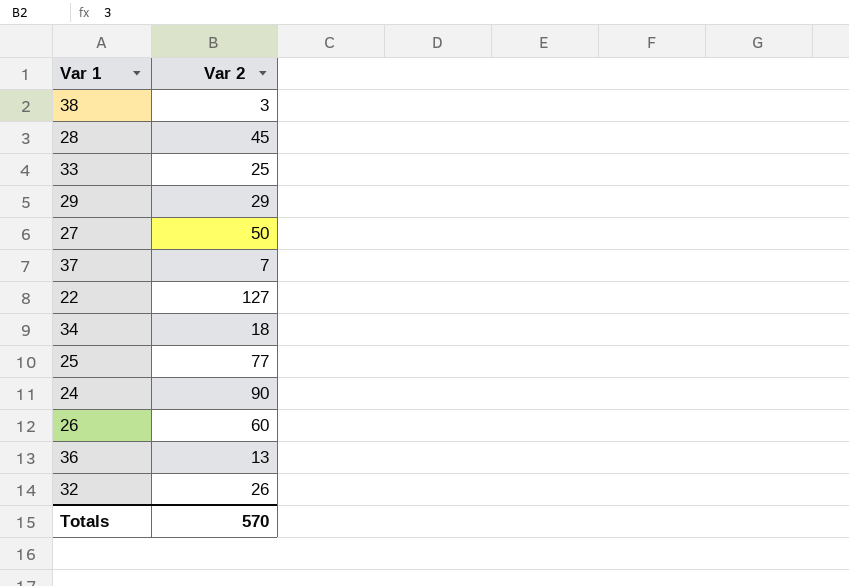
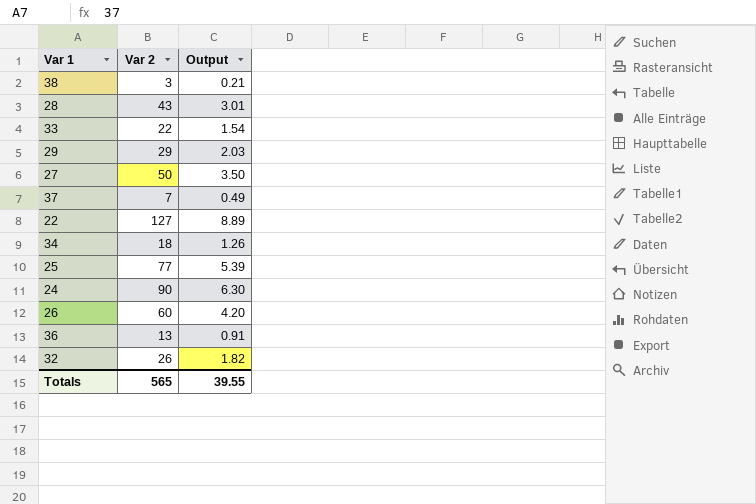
column Output | formula: none -> [Var 2] * 0.07
28 | Var 2: 45 -> 43
33 | Var 2: 25 -> 22
Totals | Var 2: 570 -> 565

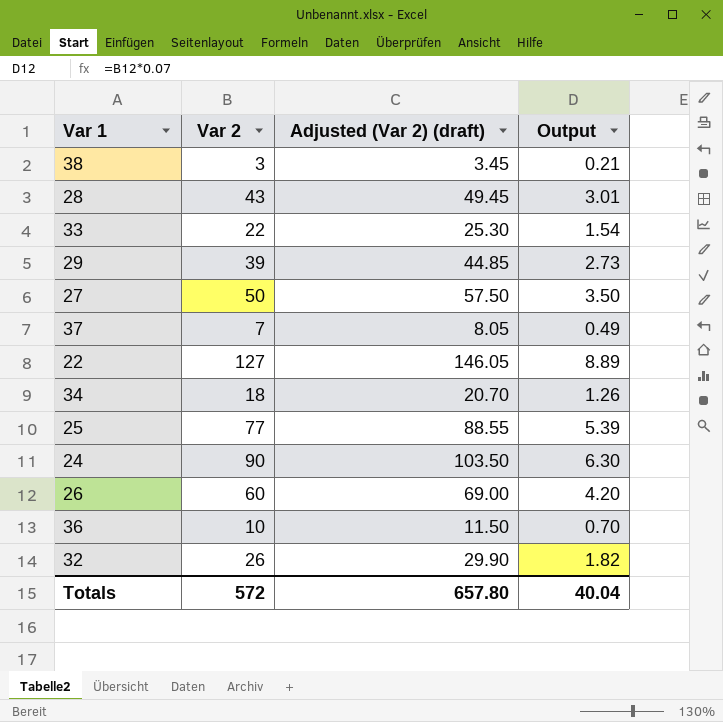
column Adjusted (Var 2) (draft) | formula: none -> [Var 2] * 1.15
29 | Var 2: 29 -> 39
29 | Output: 2.03 -> 2.73
36 | Var 2: 13 -> 10
36 | Output: 0.91 -> 0.70
Totals | Var 2: 565 -> 572
Totals | Output: 39.55 -> 40.04

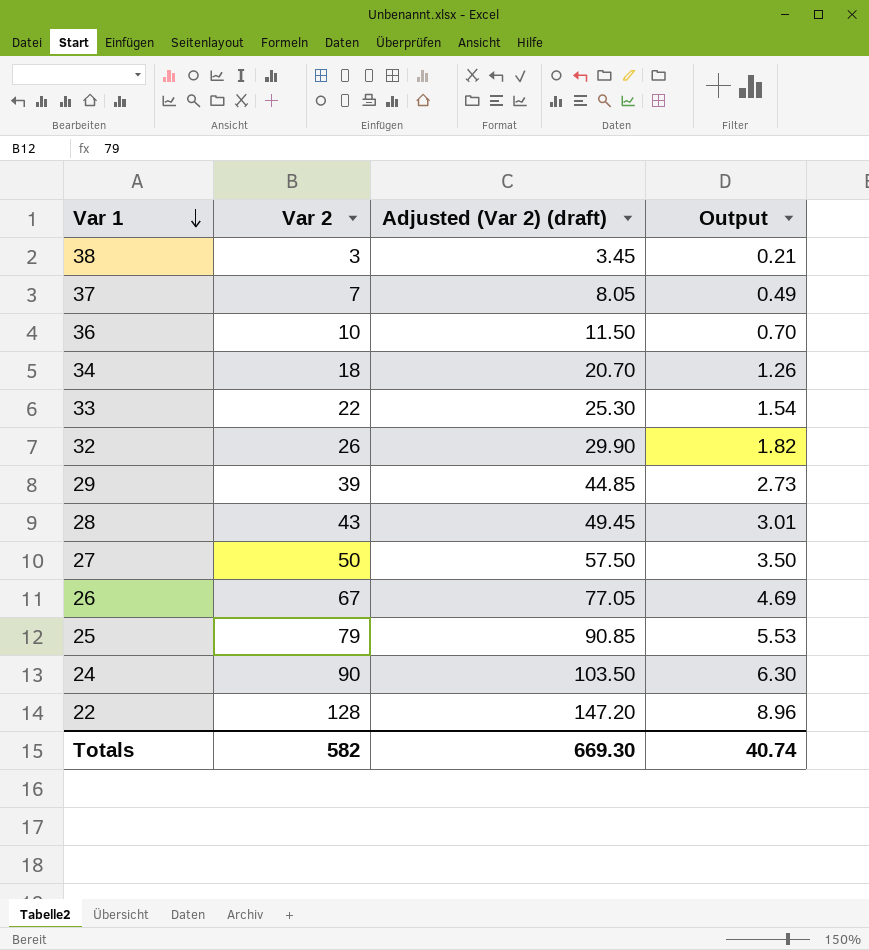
row order: none -> Var 1 descending
26 | Var 2: 60 -> 67
26 | Adjusted (Var 2) (draft): 69.00 -> 77.05
26 | Output: 4.20 -> 4.69
25 | Var 2: 77 -> 79
25 | Adjusted (Var 2) (draft): 88.55 -> 90.85
25 | Output: 5.39 -> 5.53
22 | Var 2: 127 -> 128
22 | Adjusted (Var 2) (draft): 146.05 -> 147.20
22 | Output: 8.89 -> 8.96
Totals | Var 2: 572 -> 582
Totals | Adjusted (Var 2) (draft): 657.80 -> 669.30
Totals | Output: 40.04 -> 40.74

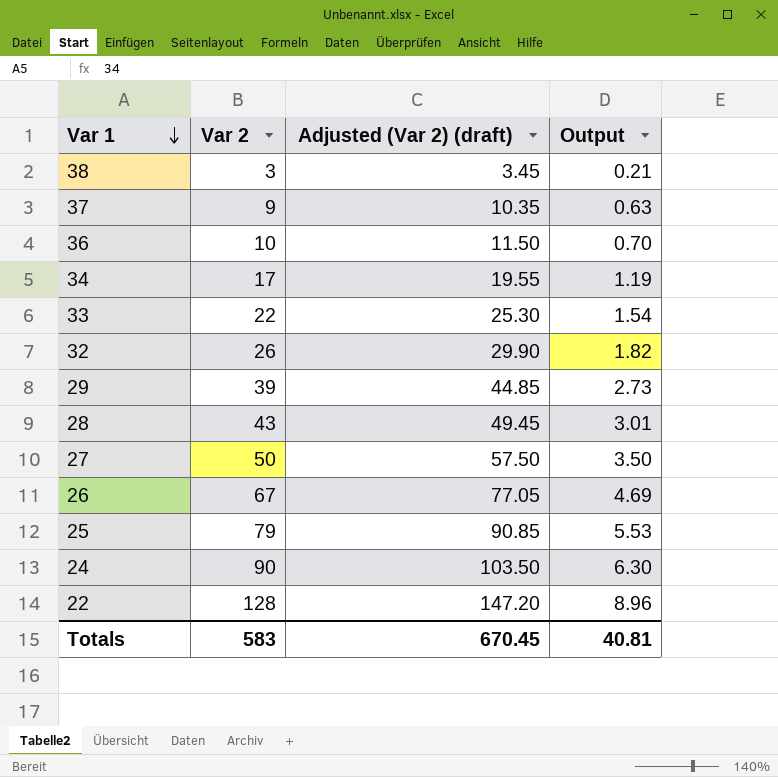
37 | Var 2: 7 -> 9
37 | Adjusted (Var 2) (draft): 8.05 -> 10.35
37 | Output: 0.49 -> 0.63
34 | Var 2: 18 -> 17
34 | Adjusted (Var 2) (draft): 20.70 -> 19.55
34 | Output: 1.26 -> 1.19
Totals | Var 2: 582 -> 583
Totals | Adjusted (Var 2) (draft): 669.30 -> 670.45
Totals | Output: 40.74 -> 40.81

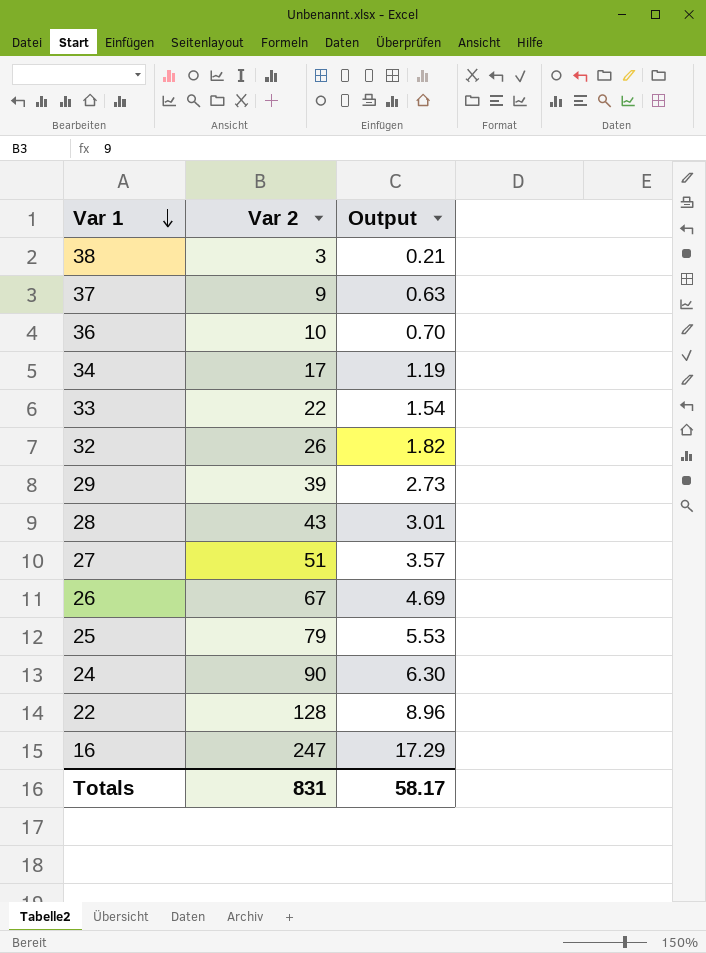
column Adjusted (Var 2) (draft) | formula: [Var 2] * 1.15 -> none
27 | Var 2: 50 -> 51
27 | Output: 3.50 -> 3.57
row 16: none -> 247 | 17.29
Totals | Var 2: 583 -> 831
Totals | Output: 40.81 -> 58.17

